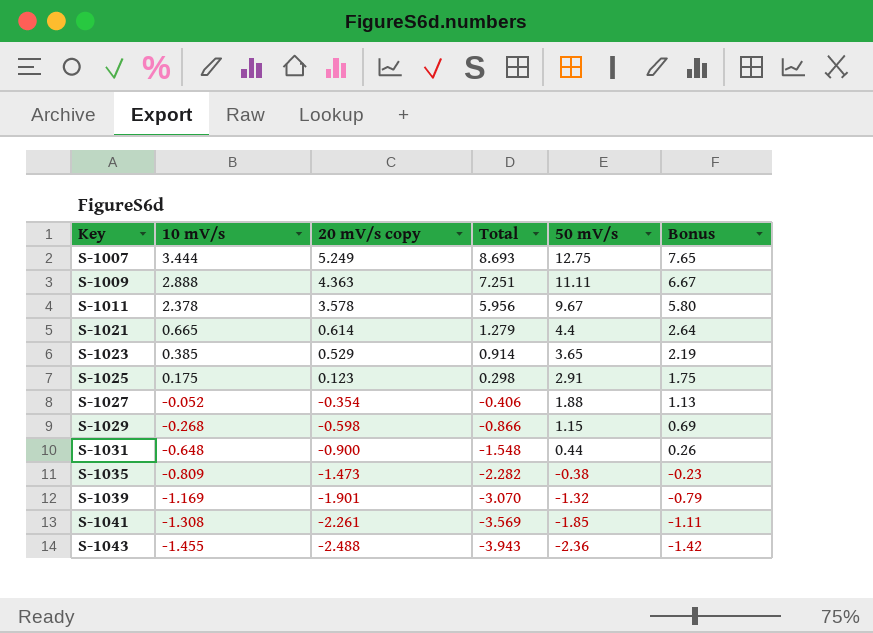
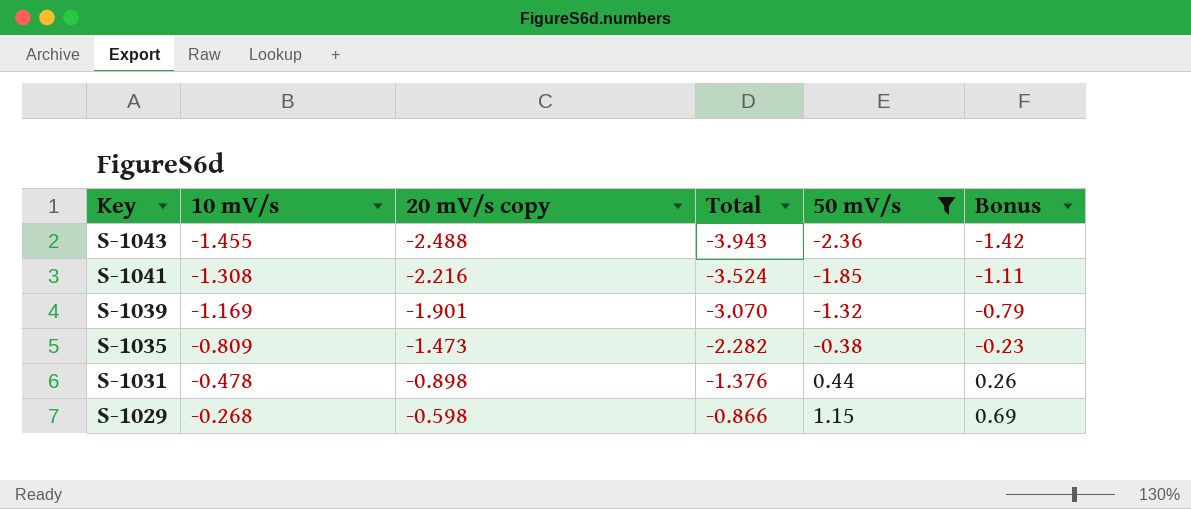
filter: none -> 50 mV/s <= 1.15
row order: Key ascending -> Key descending
S-1041 | 20 mV/s copy: -2.261 -> -2.216
S-1041 | Total: -3.569 -> -3.524
S-1031 | 10 mV/s: -0.648 -> -0.478
S-1031 | 20 mV/s copy: -0.900 -> -0.898
S-1031 | Total: -1.548 -> -1.376

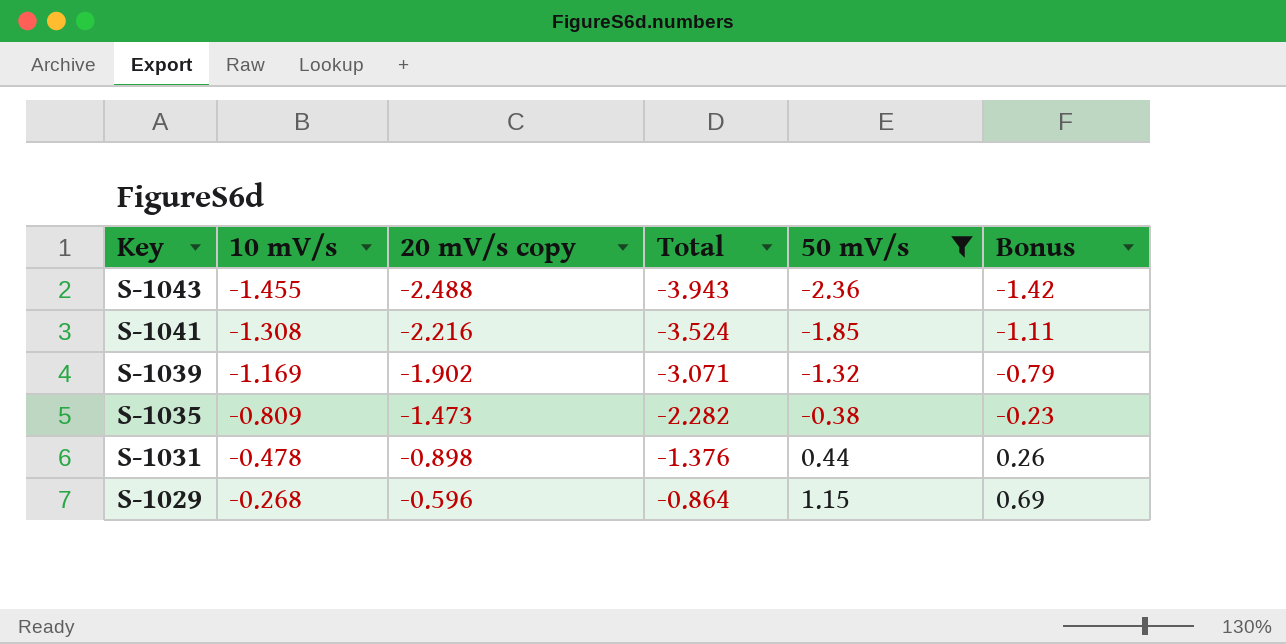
S-1039 | 20 mV/s copy: -1.901 -> -1.902
S-1039 | Total: -3.070 -> -3.071
S-1029 | 20 mV/s copy: -0.598 -> -0.596
S-1029 | Total: -0.866 -> -0.864

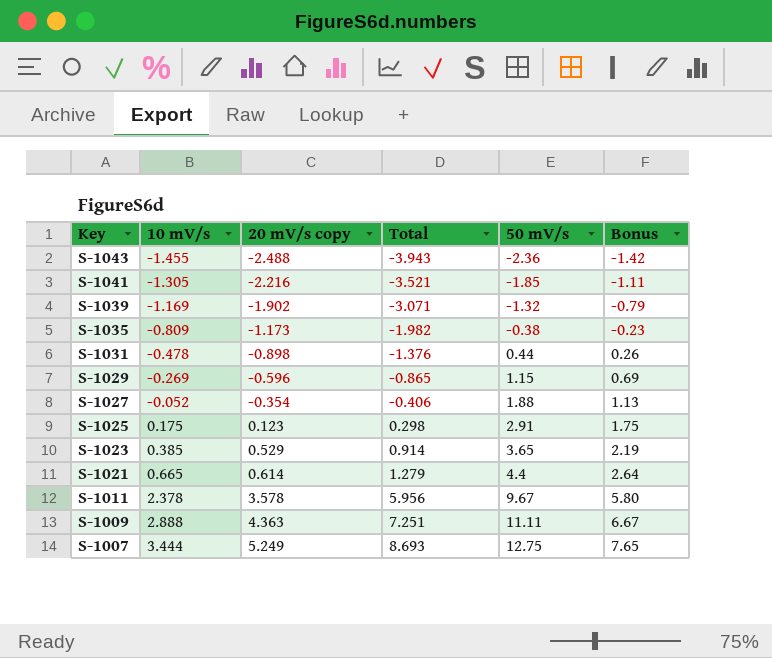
filter: 50 mV/s <= 1.15 -> none
S-1041 | 10 mV/s: -1.308 -> -1.305
S-1041 | Total: -3.524 -> -3.521
S-1035 | 20 mV/s copy: -1.473 -> -1.173
S-1035 | Total: -2.282 -> -1.982
S-1029 | 10 mV/s: -0.268 -> -0.269
S-1029 | Total: -0.864 -> -0.865

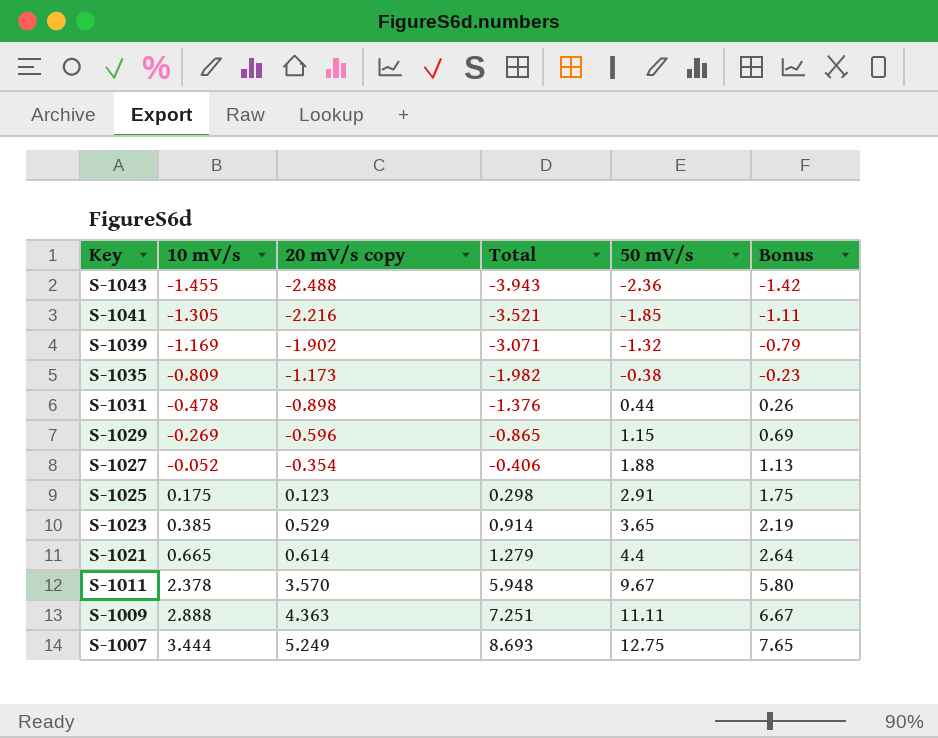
S-1011 | 20 mV/s copy: 3.578 -> 3.570
S-1011 | Total: 5.956 -> 5.948

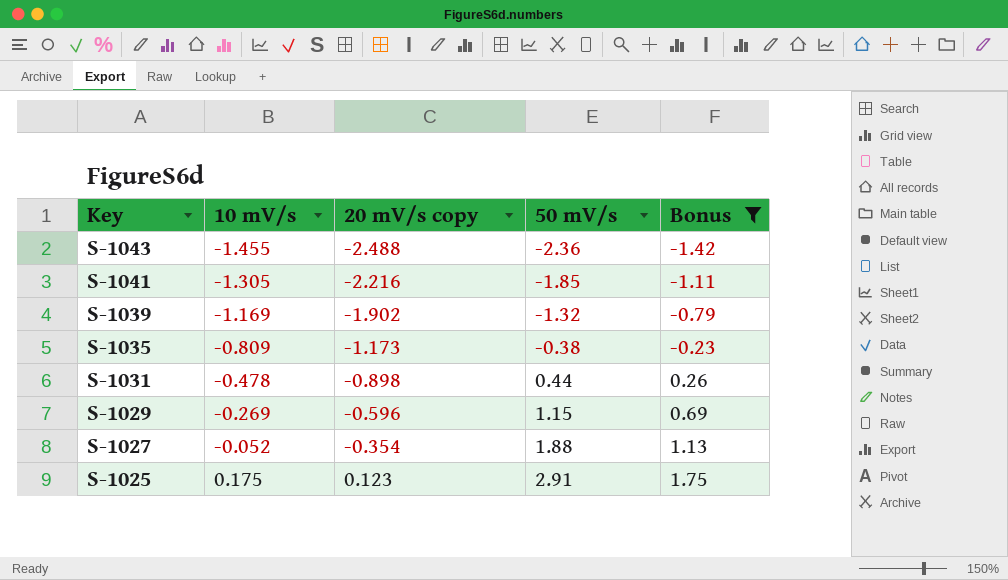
filter: none -> Bonus <= 1.75
column Total | formula: [10 mV/s] + [20 mV/s copy] -> none

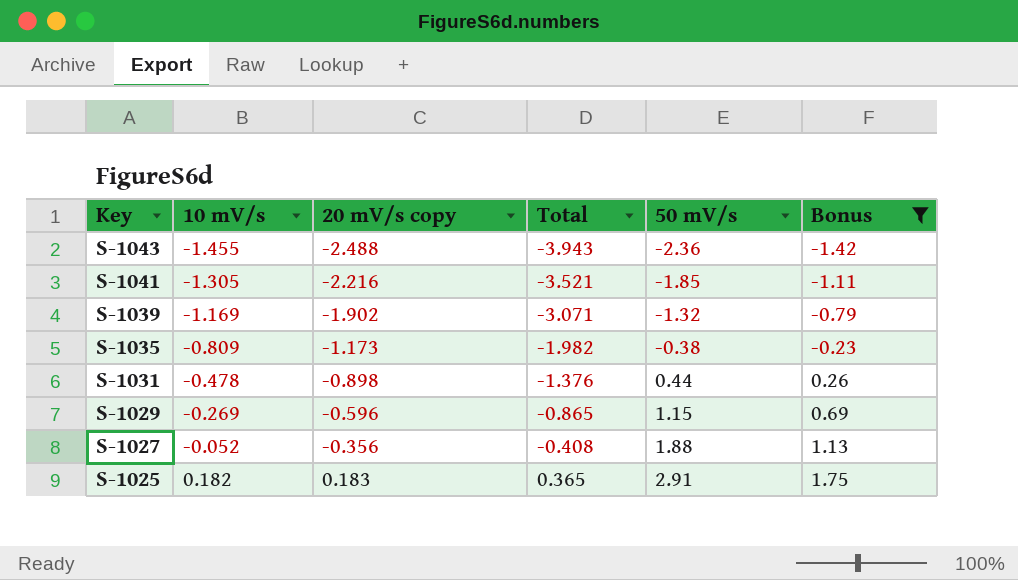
column Total | formula: none -> [10 mV/s] + [20 mV/s copy]
S-1027 | 20 mV/s copy: -0.354 -> -0.356
S-1025 | 10 mV/s: 0.175 -> 0.182
S-1025 | 20 mV/s copy: 0.123 -> 0.183

